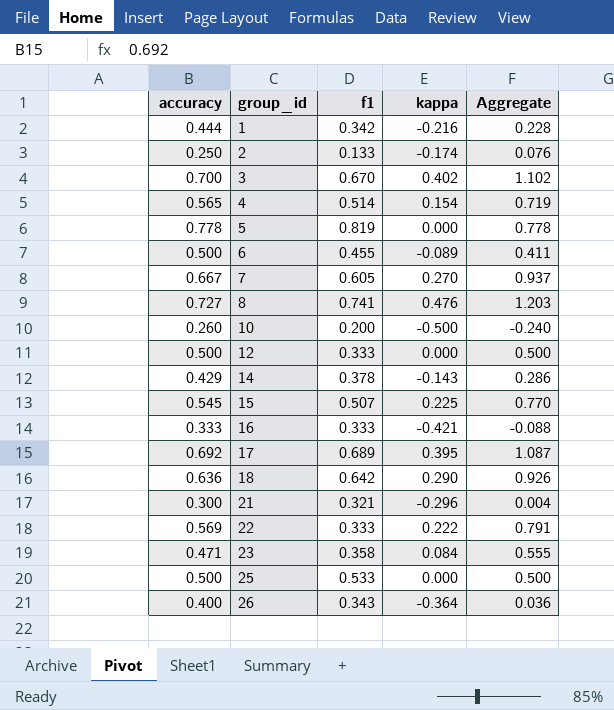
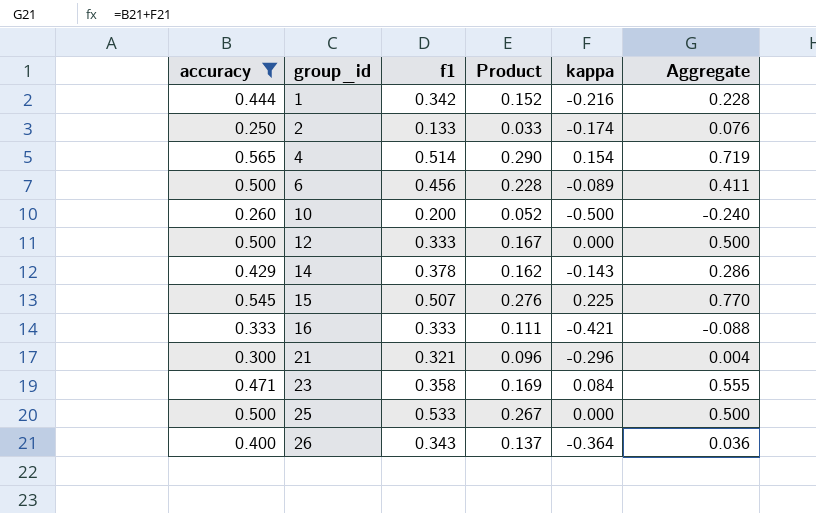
filter: none -> accuracy <= 0.565
column Product | formula: none -> [accuracy] * [f1]
6 | f1: 0.455 -> 0.456

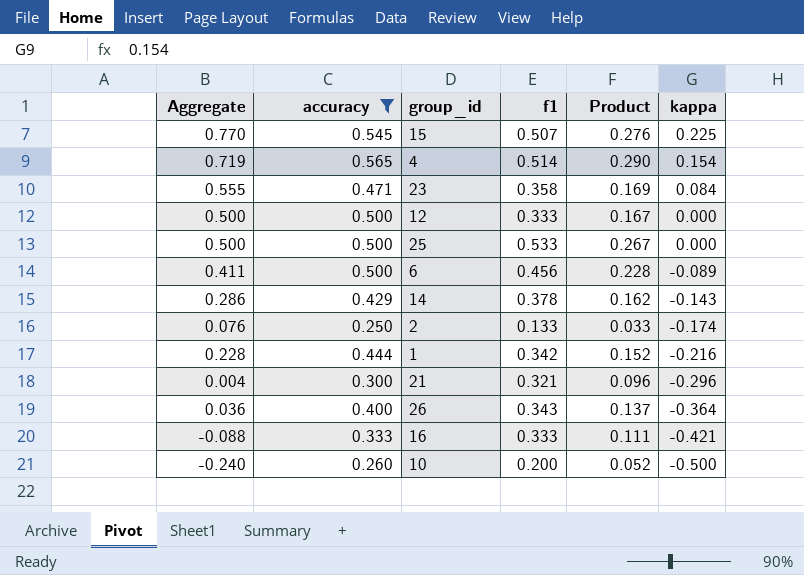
row order: group_id ascending -> kappa descending
column Aggregate | position: 6 -> 1

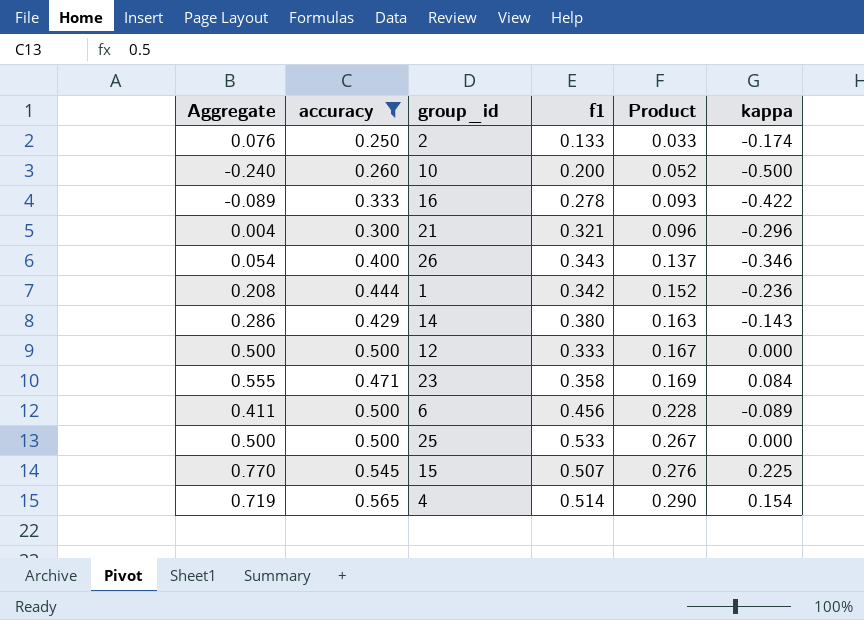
row order: kappa descending -> Product ascending
16 | Aggregate: -0.088 -> -0.089
16 | f1: 0.333 -> 0.278
16 | Product: 0.111 -> 0.093
16 | kappa: -0.421 -> -0.422
26 | Aggregate: 0.036 -> 0.054
26 | kappa: -0.364 -> -0.346
1 | Aggregate: 0.228 -> 0.208
1 | kappa: -0.216 -> -0.236
14 | f1: 0.378 -> 0.380
14 | Product: 0.162 -> 0.163

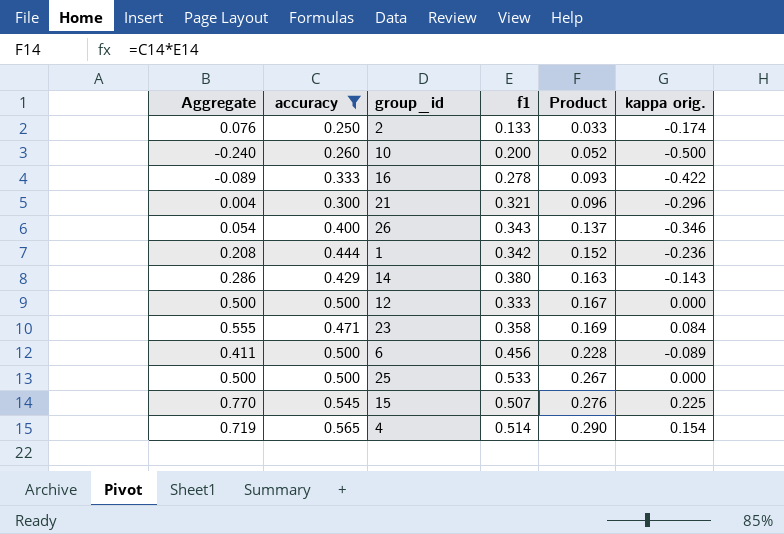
column name: kappa -> kappa orig.

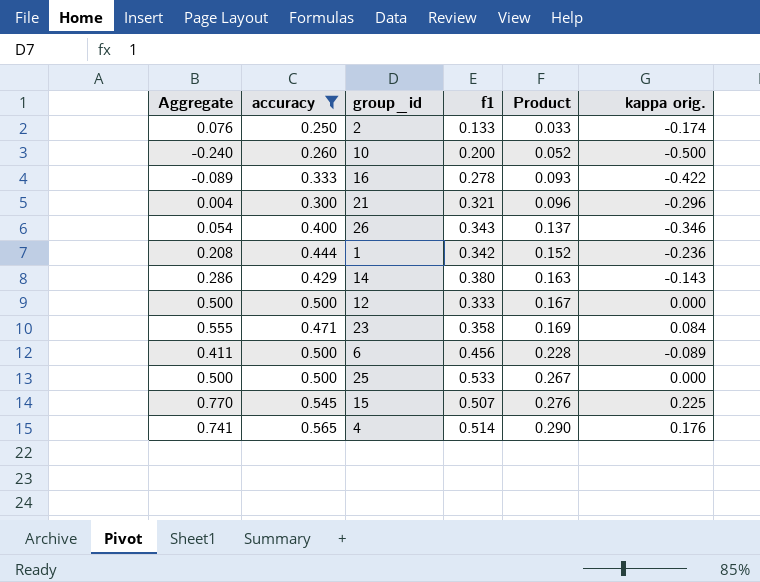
4 | Aggregate: 0.719 -> 0.741
4 | kappa orig.: 0.154 -> 0.176

